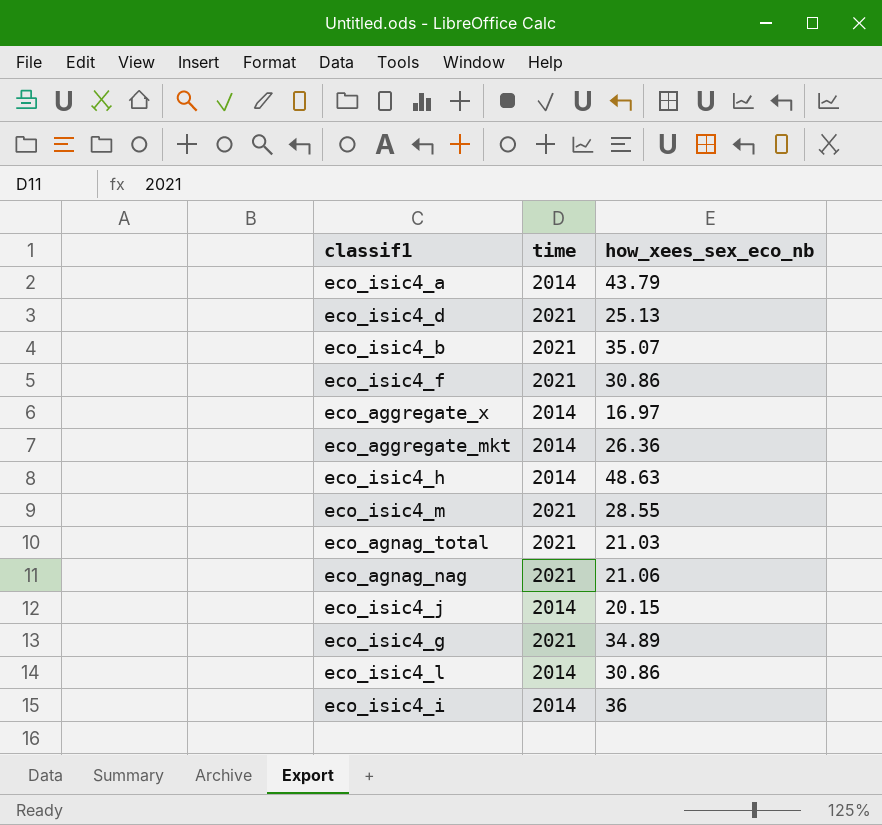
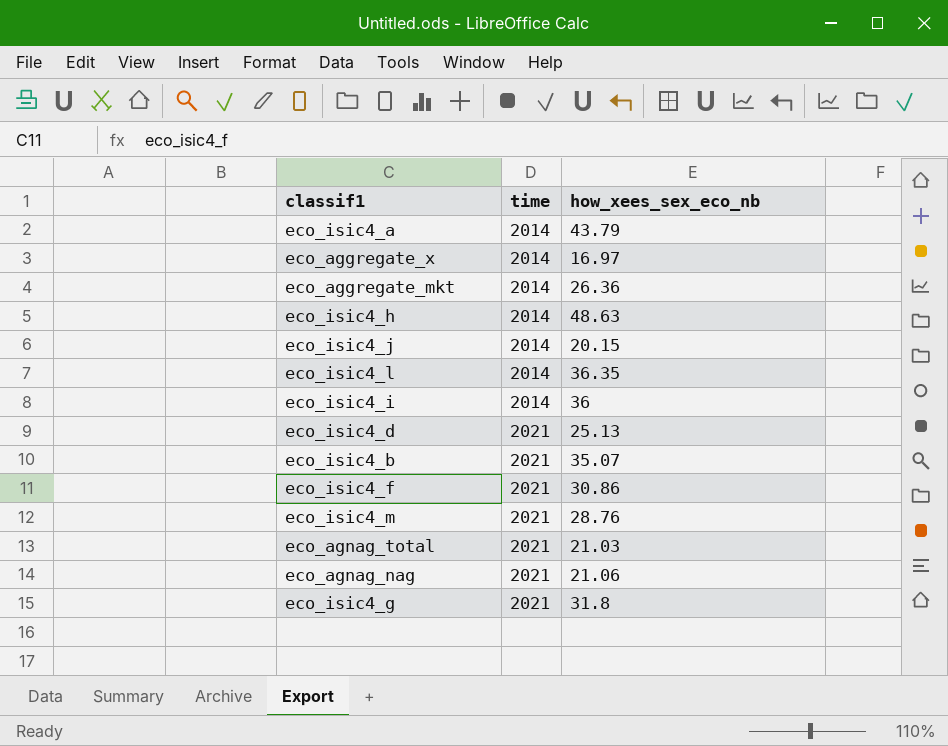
row order: none -> time ascending
eco_isic4_l | how_xees_sex_eco_nb: 30.86 -> 36.35
eco_isic4_m | how_xees_sex_eco_nb: 28.55 -> 28.76
eco_isic4_g | how_xees_sex_eco_nb: 34.89 -> 31.8

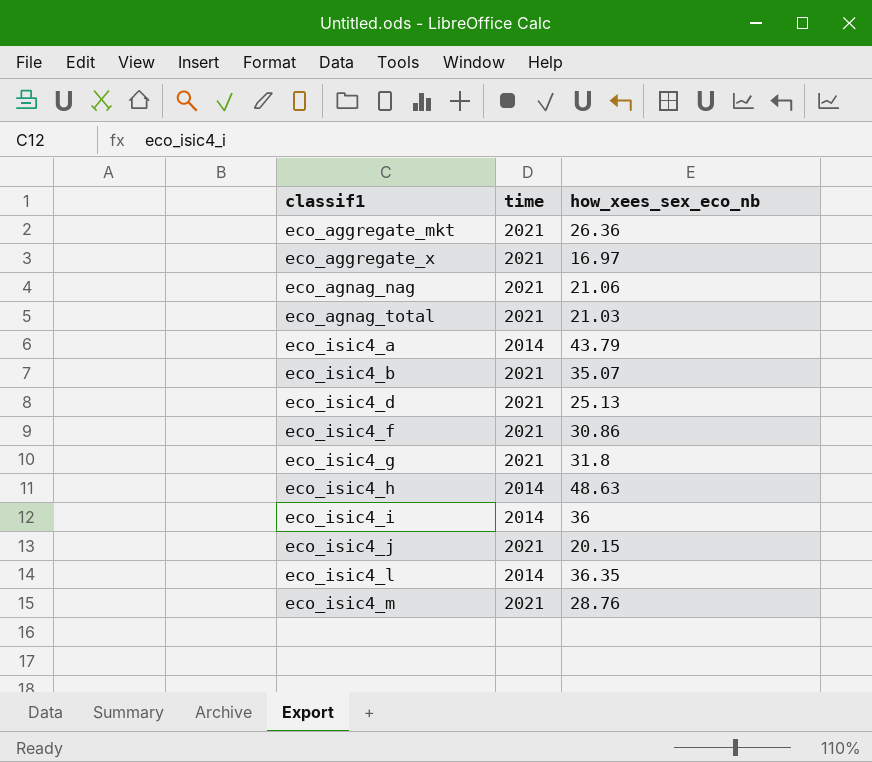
row order: time ascending -> classif1 ascending
eco_aggregate_mkt | time: 2014 -> 2021
eco_aggregate_x | time: 2014 -> 2021
eco_isic4_j | time: 2014 -> 2021

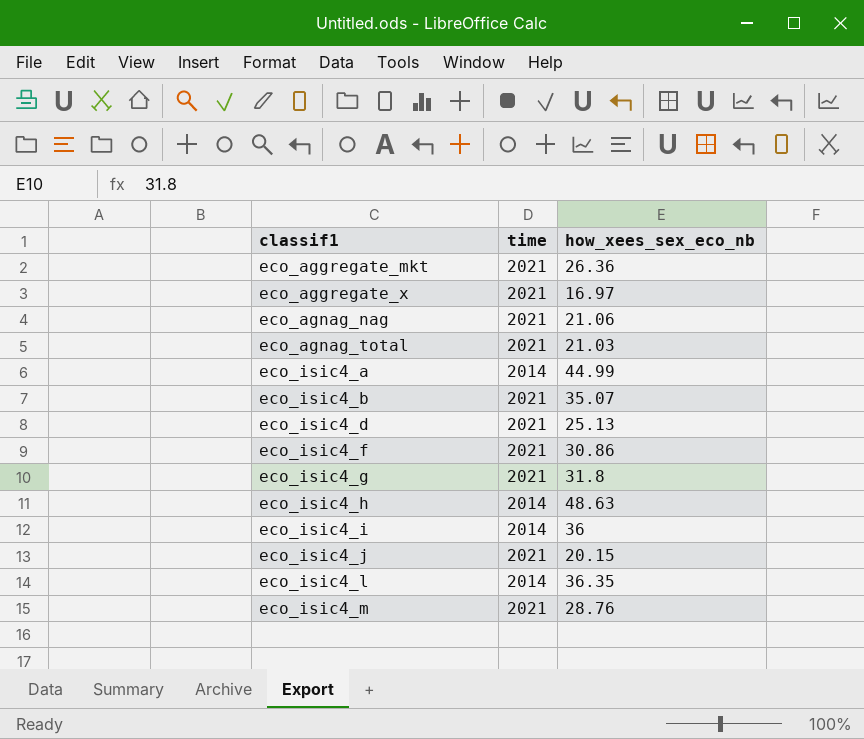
eco_isic4_a | how_xees_sex_eco_nb: 43.79 -> 44.99

